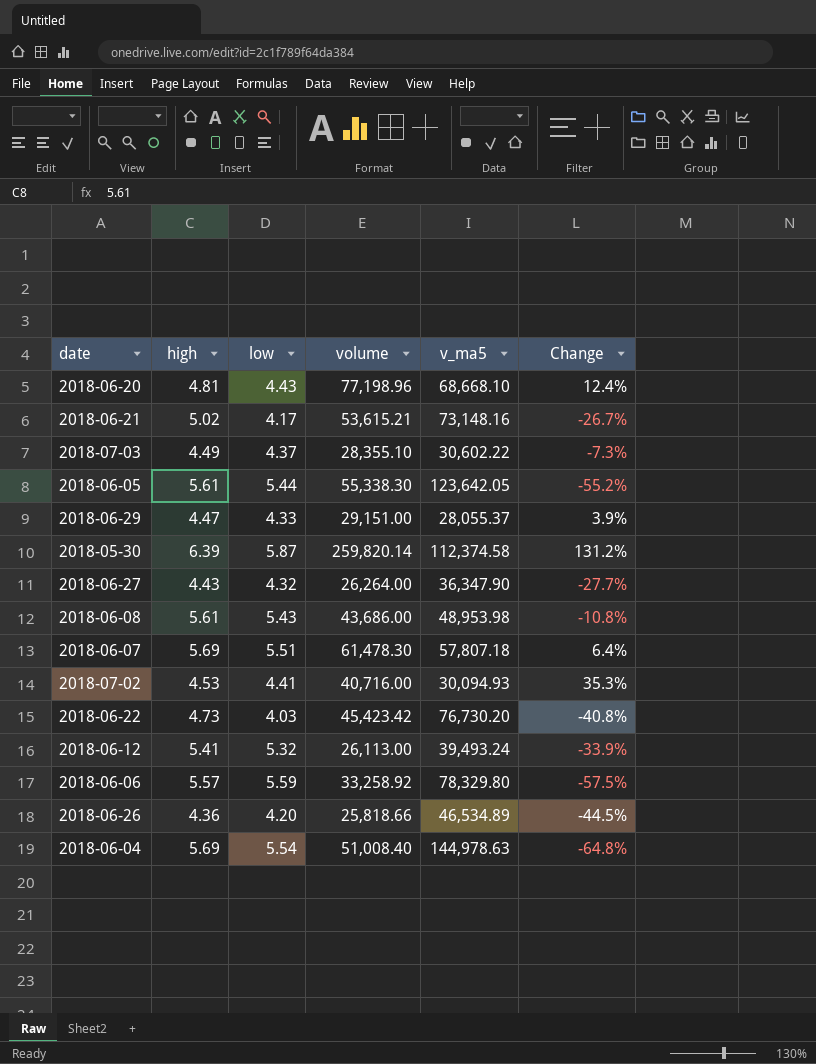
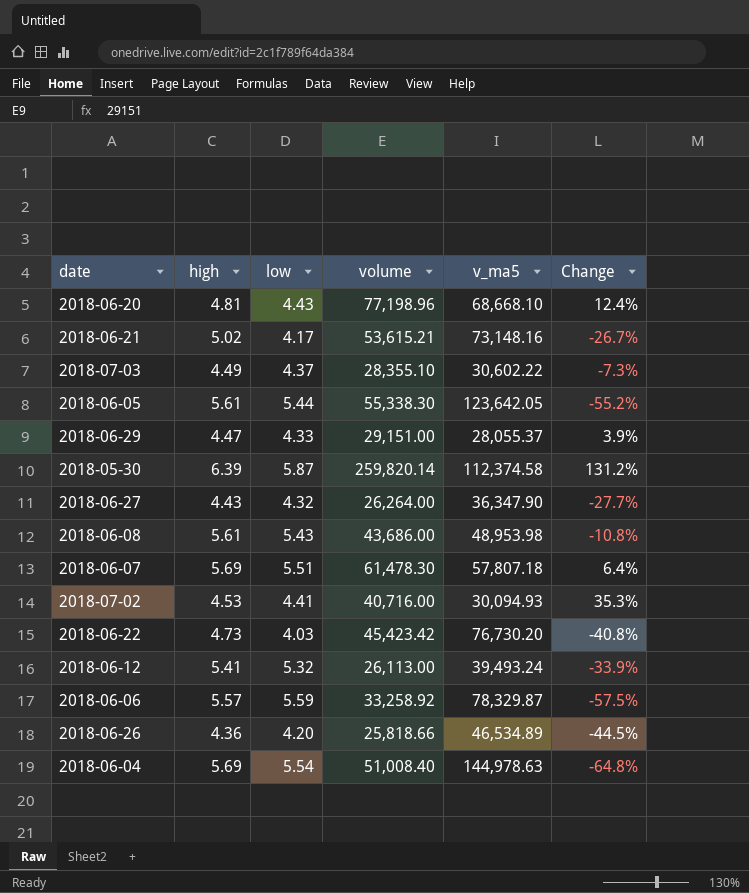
2018-06-06 | v_ma5: 78,329.80 -> 78,329.87

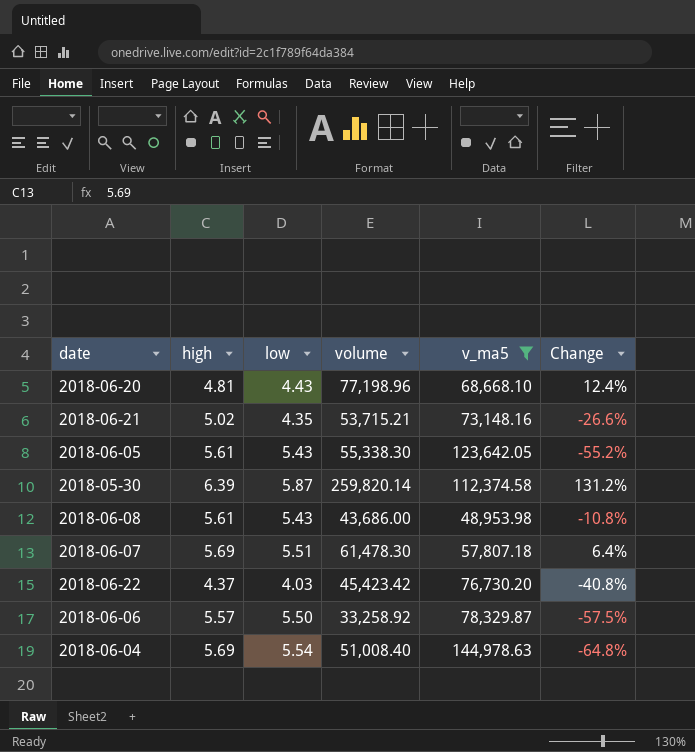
filter: none -> v_ma5 >= 48,953.98
2018-06-21 | low: 4.17 -> 4.35
2018-06-21 | volume: 53,615.21 -> 53,715.21
2018-06-21 | Change: -26.7% -> -26.6%
2018-06-05 | low: 5.44 -> 5.43
2018-06-22 | high: 4.73 -> 4.37
2018-06-06 | low: 5.59 -> 5.50

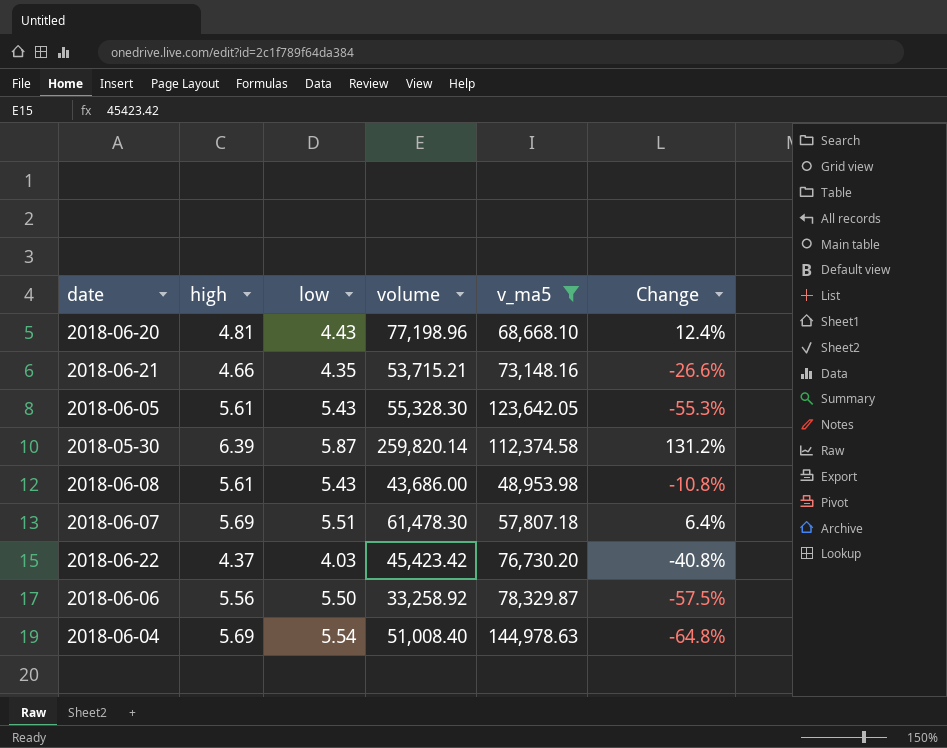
2018-06-21 | high: 5.02 -> 4.66
2018-06-05 | volume: 55,338.30 -> 55,328.30
2018-06-05 | Change: -55.2% -> -55.3%
2018-06-06 | high: 5.57 -> 5.56

